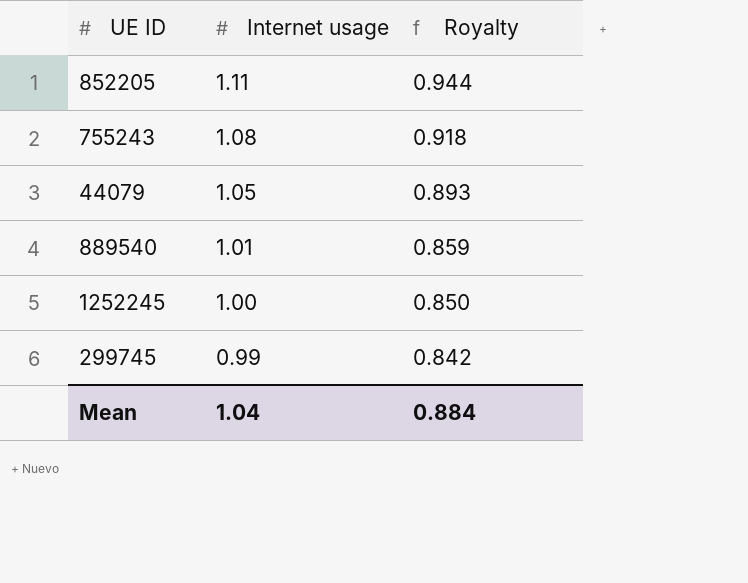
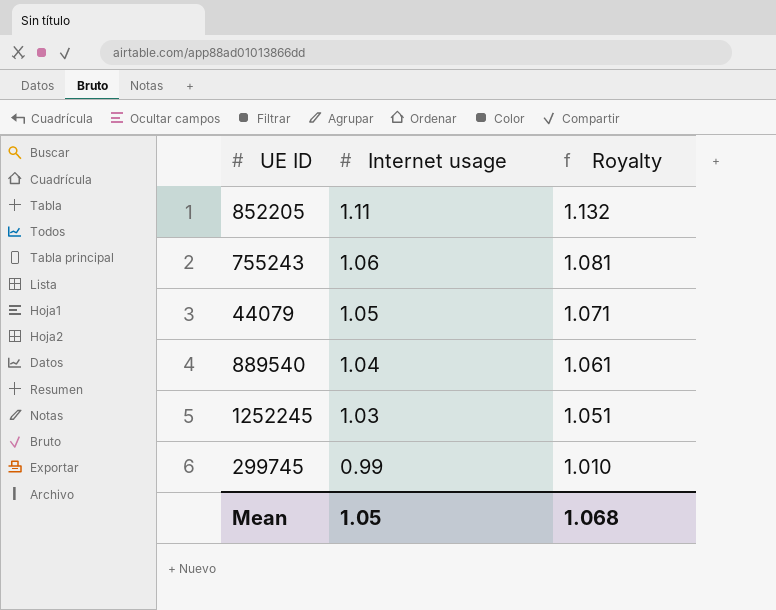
column Royalty | formula: [Internet usage] * 0.85 -> [Internet usage] * 1.02
755243 | Internet usage: 1.08 -> 1.06
889540 | Internet usage: 1.01 -> 1.04
1252245 | Internet usage: 1.00 -> 1.03
Mean | Internet usage: 1.04 -> 1.05
Mean | Royalty: 0.884 -> 1.068

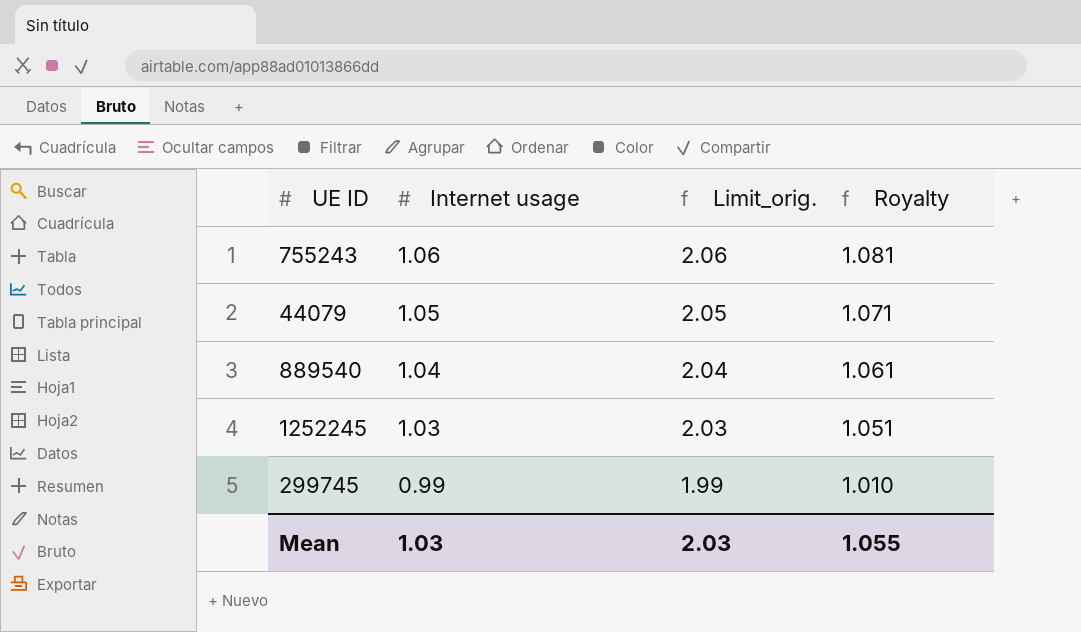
column Limit_orig. | formula: none -> [Internet usage] + 1
row 852205: 1.11 | 1.132 -> none
Mean | Internet usage: 1.05 -> 1.03
Mean | Royalty: 1.068 -> 1.055

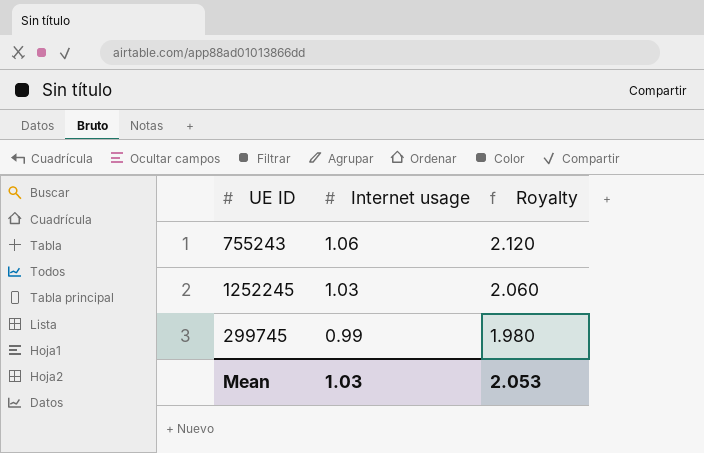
column Limit_orig. | formula: [Internet usage] + 1 -> none
column Royalty | formula: [Internet usage] * 1.02 -> [Internet usage] * 2
row 44079: 1.05 | 2.05 | 1.071 -> none
row 889540: 1.04 | 2.04 | 1.061 -> none
Mean | Royalty: 1.055 -> 2.053

